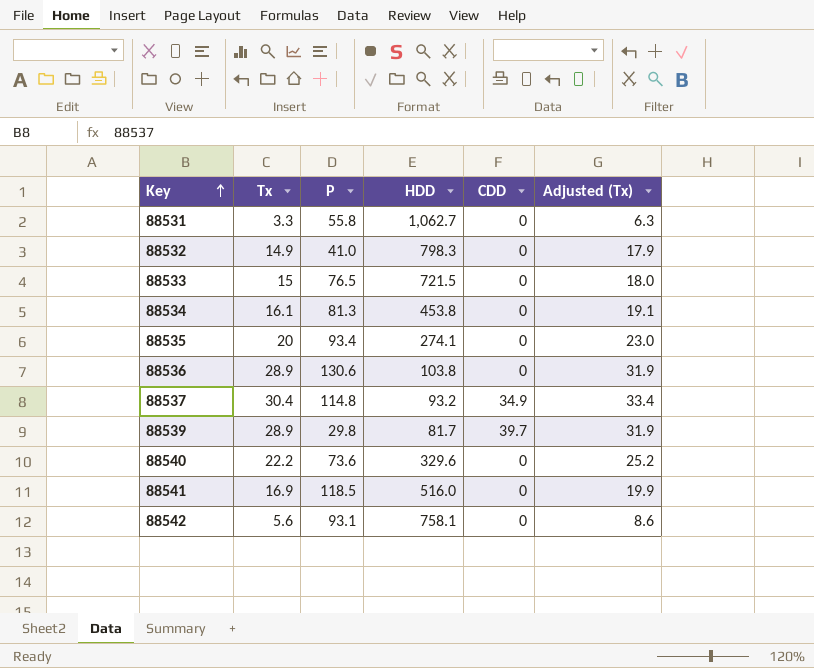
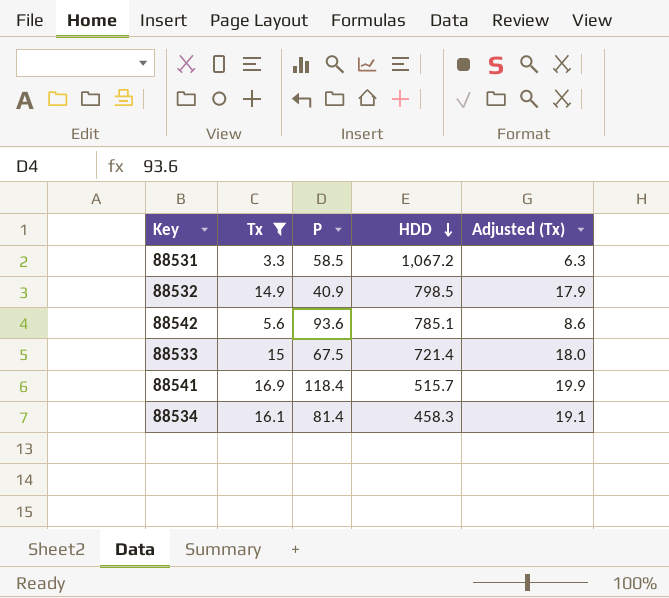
filter: none -> Tx <= 16.9
row order: Key ascending -> HDD descending
column CDD | position: 5 -> none
88531 | P: 55.8 -> 58.5
88531 | HDD: 1,062.7 -> 1,067.2
88532 | P: 41.0 -> 40.9
88532 | HDD: 798.3 -> 798.5
88542 | P: 93.1 -> 93.6
88542 | HDD: 758.1 -> 785.1
88533 | P: 76.5 -> 67.5
88533 | HDD: 721.5 -> 721.4
88541 | P: 118.5 -> 118.4
88541 | HDD: 516.0 -> 515.7
88534 | P: 81.3 -> 81.4
88534 | HDD: 453.8 -> 458.3

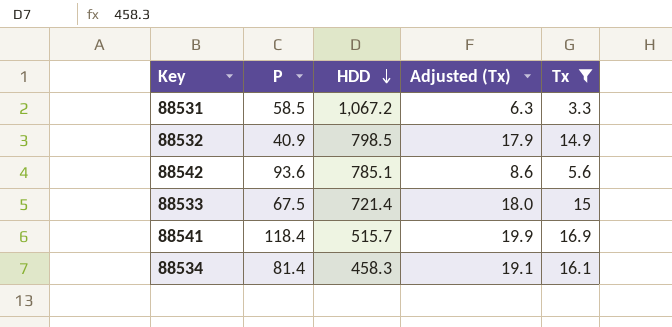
column Tx | position: 2 -> 5

